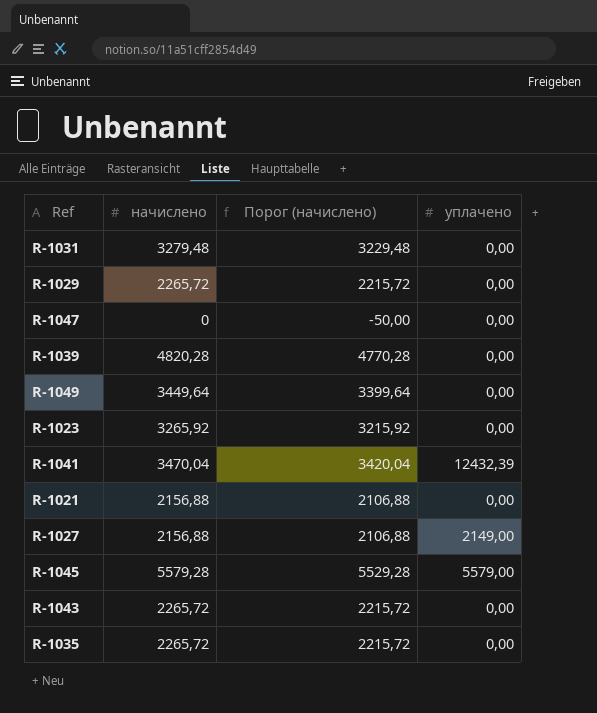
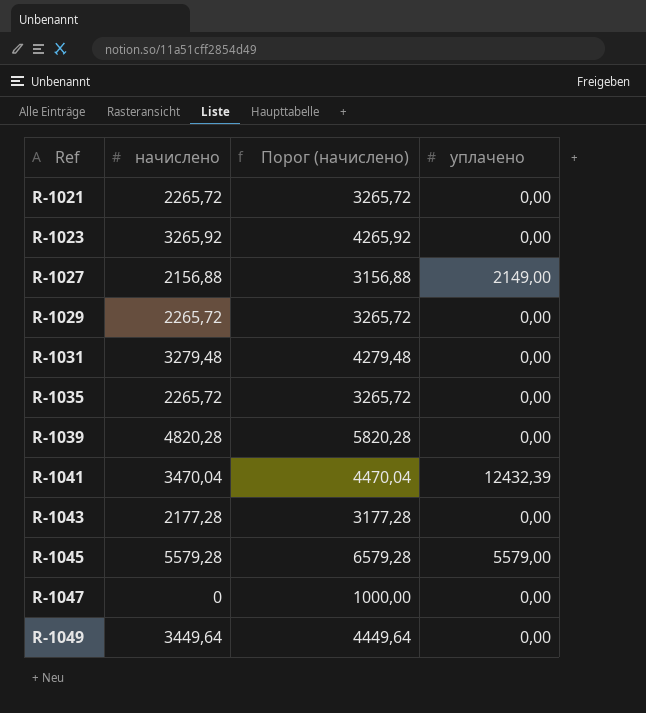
row order: none -> Ref ascending
column Порог (начислено) | formula: [начислено] - 50 -> [начислено] + 1000
R-1021 | начислено: 2156,88 -> 2265,72
R-1043 | начислено: 2265,72 -> 2177,28

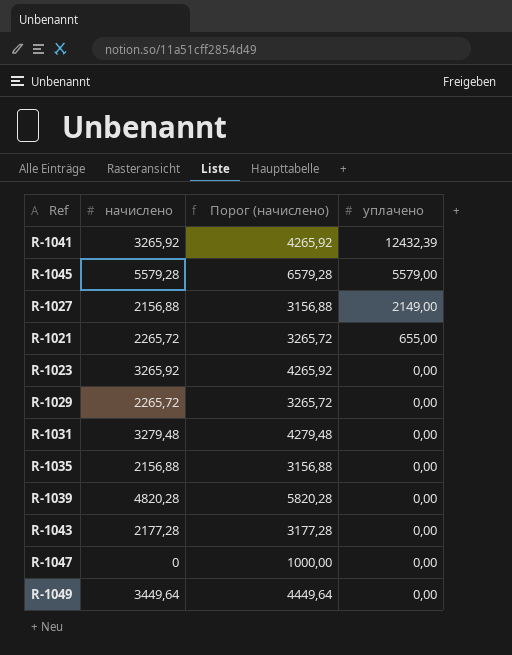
row order: Ref ascending -> уплачено descending
R-1041 | начислено: 3470,04 -> 3265,92
R-1041 | Порог (начислено): 4470,04 -> 4265,92
R-1021 | уплачено: 0,00 -> 655,00
R-1035 | начислено: 2265,72 -> 2156,88
R-1035 | Порог (начислено): 3265,72 -> 3156,88

